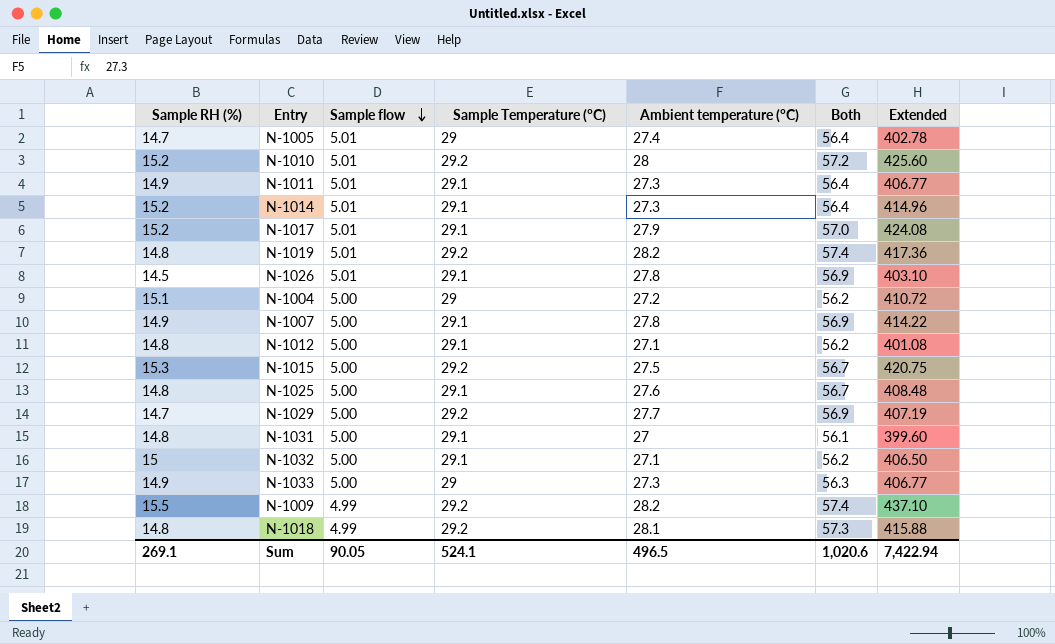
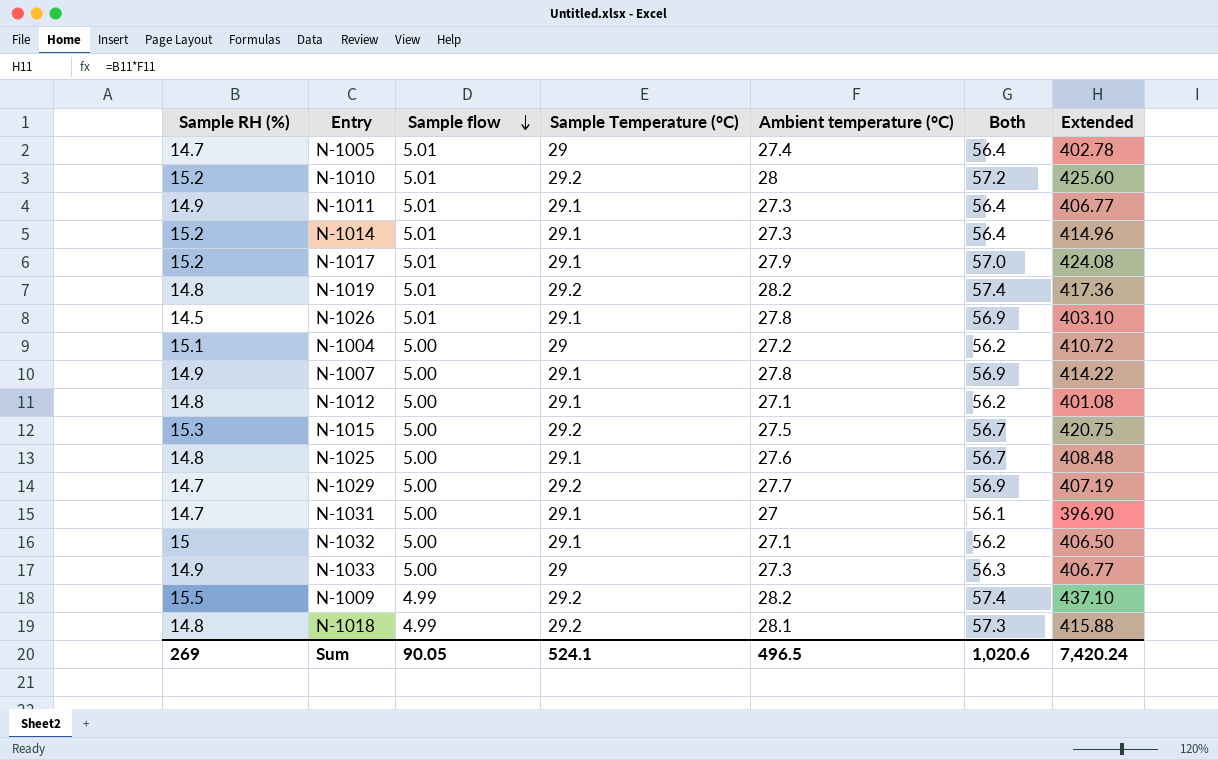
N-1031 | Sample RH (%): 14.8 -> 14.7
N-1031 | Extended: 399.60 -> 396.90
Sum | Sample RH (%): 269.1 -> 269
Sum | Extended: 7,422.94 -> 7,420.24

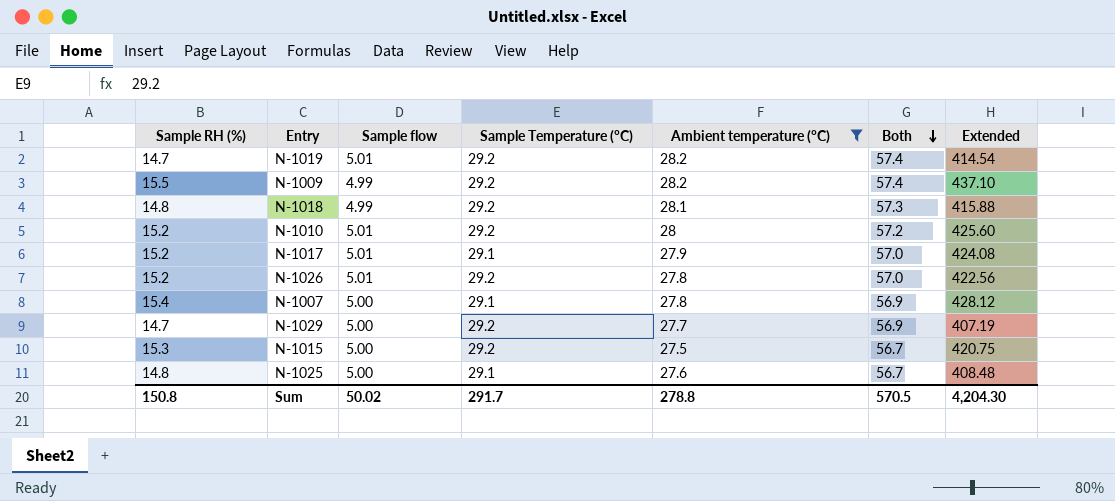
filter: none -> Ambient temperature (°C) >= 27.5
row order: Sample flow descending -> Both descending
N-1019 | Sample RH (%): 14.8 -> 14.7
N-1019 | Extended: 417.36 -> 414.54
N-1026 | Sample RH (%): 14.5 -> 15.2
N-1026 | Sample Temperature (°C): 29.1 -> 29.2
N-1026 | Both: 56.9 -> 57.0
N-1026 | Extended: 403.10 -> 422.56
N-1007 | Sample RH (%): 14.9 -> 15.4
N-1007 | Extended: 414.22 -> 428.12
Sum | Sample RH (%): 269 -> 150.8
Sum | Sample flow: 90.05 -> 50.02
Sum | Sample Temperature (°C): 524.1 -> 291.7
Sum | Ambient temperature (°C): 496.5 -> 278.8
Sum | Both: 1,020.6 -> 570.5
Sum | Extended: 7,420.24 -> 4,204.30

